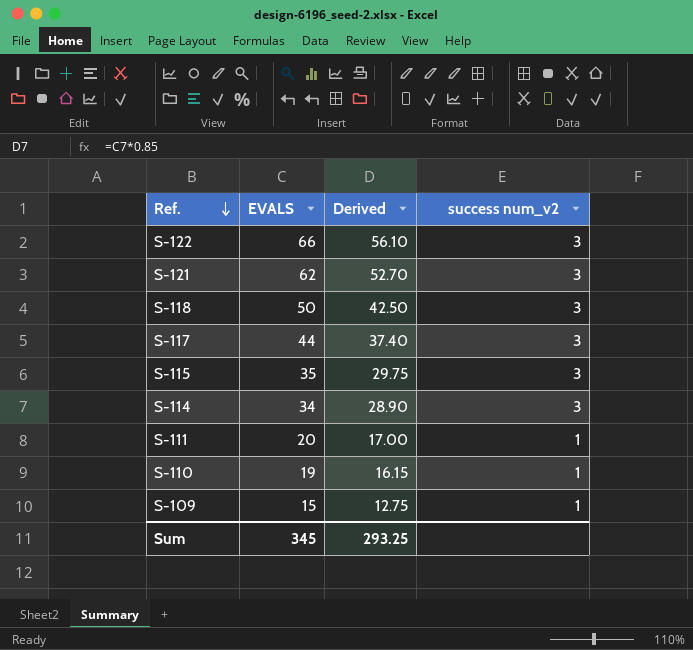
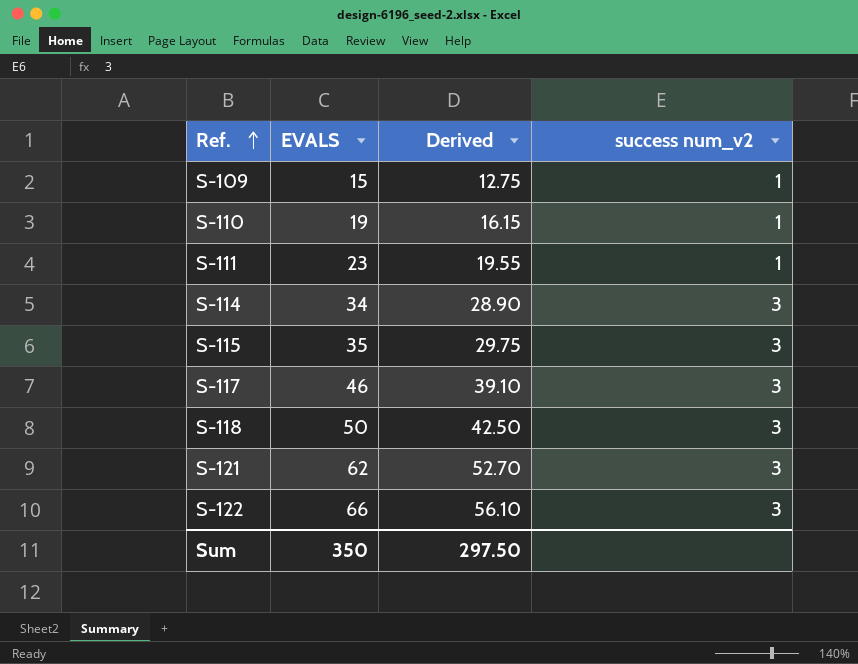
row order: Ref. descending -> Ref. ascending
S-111 | EVALS: 20 -> 23
S-111 | Derived: 17.00 -> 19.55
S-117 | EVALS: 44 -> 46
S-117 | Derived: 37.40 -> 39.10
Sum | EVALS: 345 -> 350
Sum | Derived: 293.25 -> 297.50

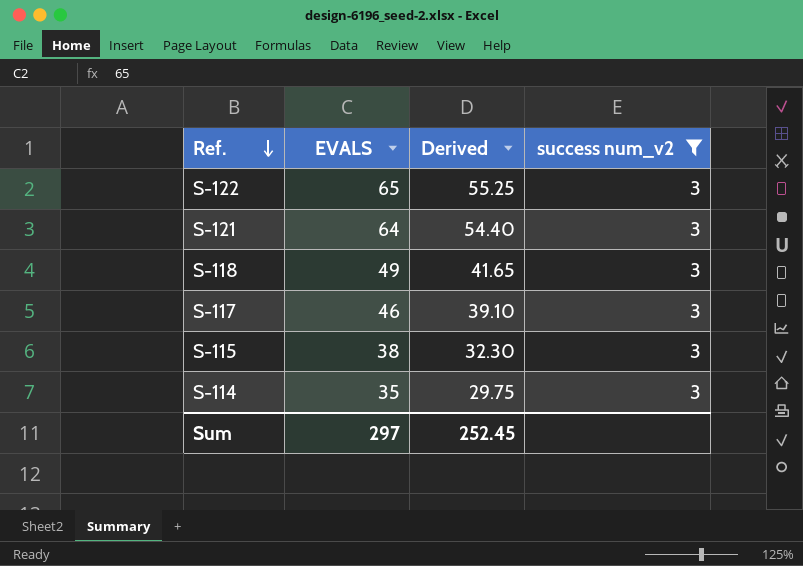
filter: none -> success num_v2 = 3
row order: Ref. ascending -> Ref. descending
S-122 | EVALS: 66 -> 65
S-122 | Derived: 56.10 -> 55.25
S-121 | EVALS: 62 -> 64
S-121 | Derived: 52.70 -> 54.40
S-118 | EVALS: 50 -> 49
S-118 | Derived: 42.50 -> 41.65
S-115 | EVALS: 35 -> 38
S-115 | Derived: 29.75 -> 32.30
S-114 | EVALS: 34 -> 35
S-114 | Derived: 28.90 -> 29.75
Sum | EVALS: 350 -> 297
Sum | Derived: 297.50 -> 252.45

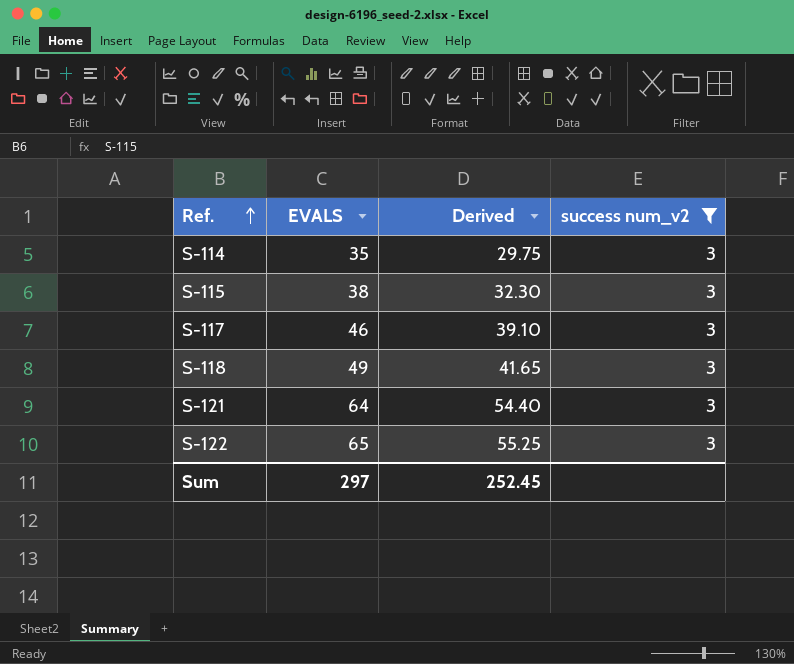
row order: Ref. descending -> Ref. ascending

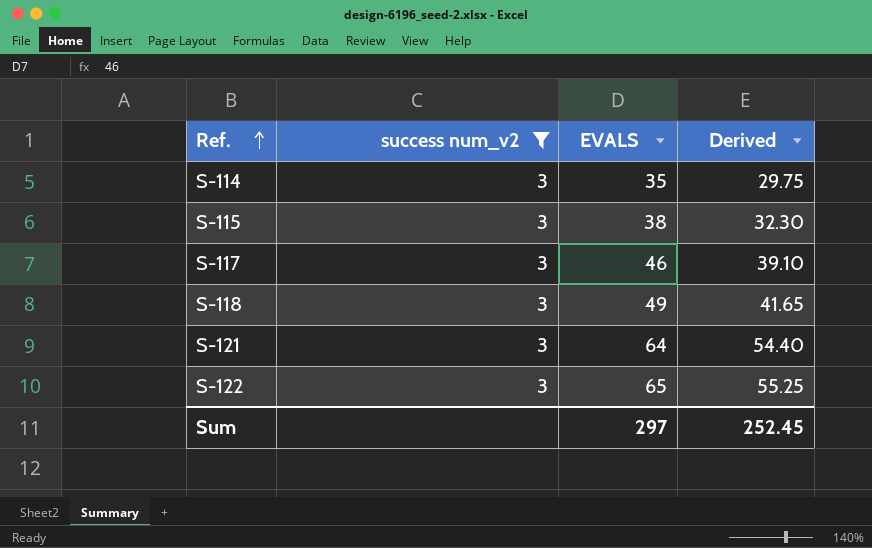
column success num_v2 | position: 4 -> 2

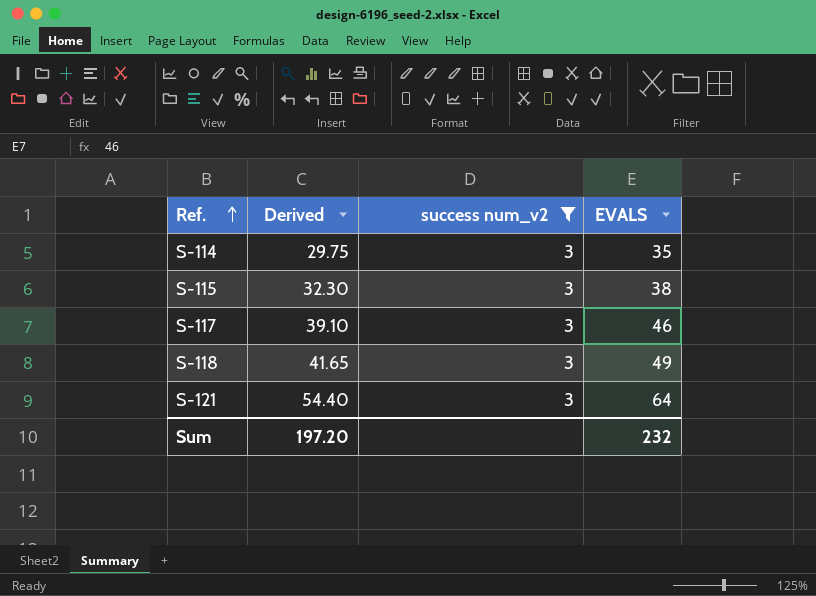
column Derived | position: 4 -> 2
row S-122: 3 | 65 | 55.25 -> none
Sum | Derived: 252.45 -> 197.20
Sum | EVALS: 297 -> 232

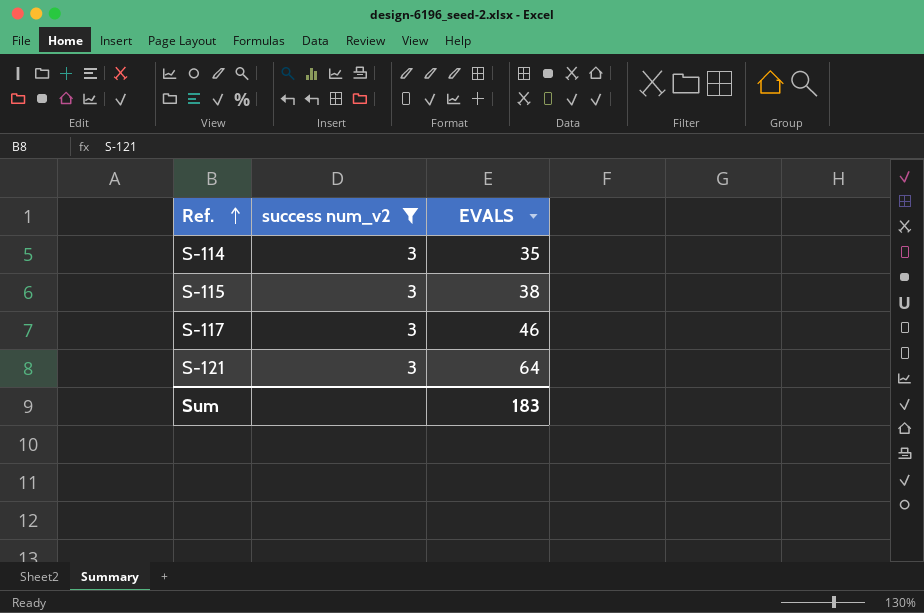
column Derived | formula: [EVALS] * 0.85 -> none
row S-118: 41.65 | 3 | 49 -> none
Sum | EVALS: 232 -> 183

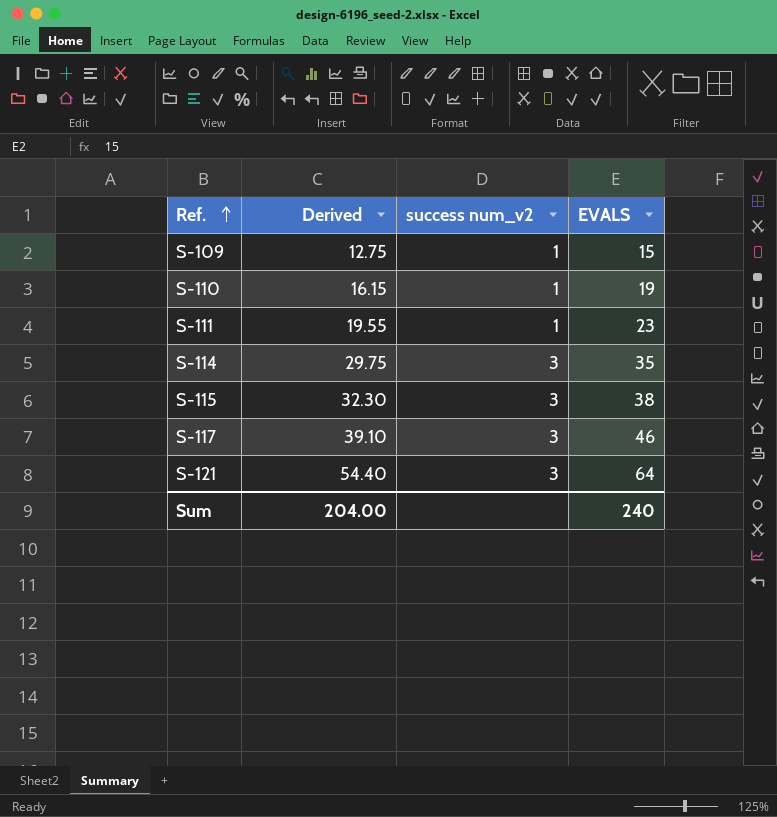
filter: success num_v2 = 3 -> none
column Derived | formula: none -> [EVALS] * 0.85
Sum | EVALS: 183 -> 240

